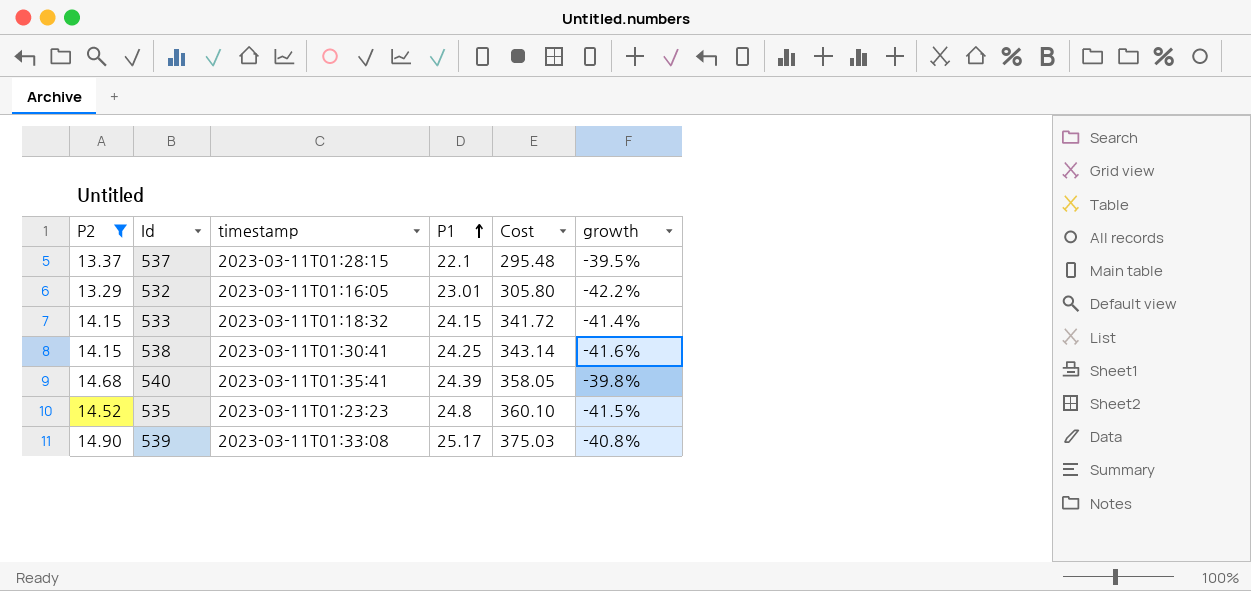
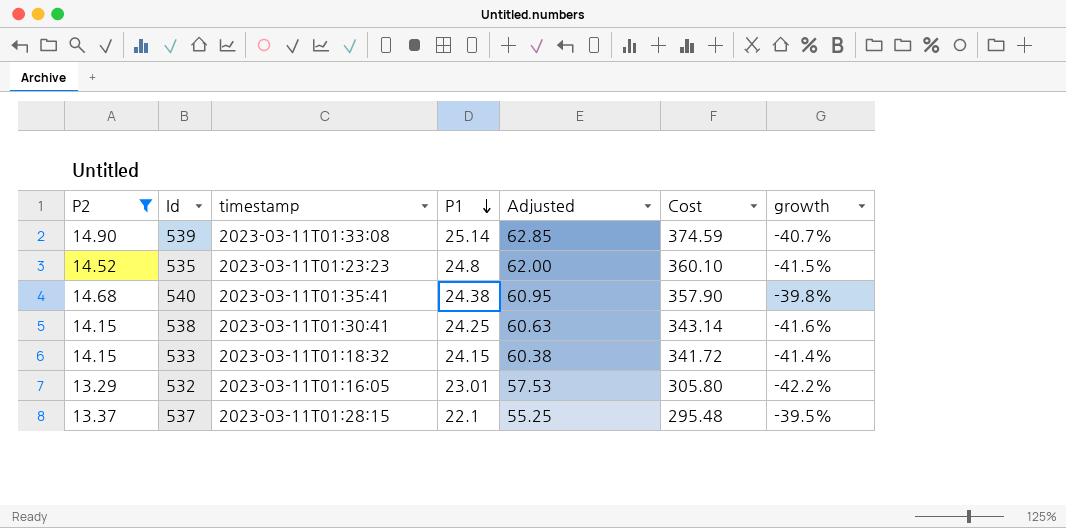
row order: P1 ascending -> P1 descending
column Adjusted | formula: none -> [P1] * 2.5
539 | P1: 25.17 -> 25.14
539 | Cost: 375.03 -> 374.59
539 | growth: -40.8% -> -40.7%
540 | P1: 24.39 -> 24.38
540 | Cost: 358.05 -> 357.90

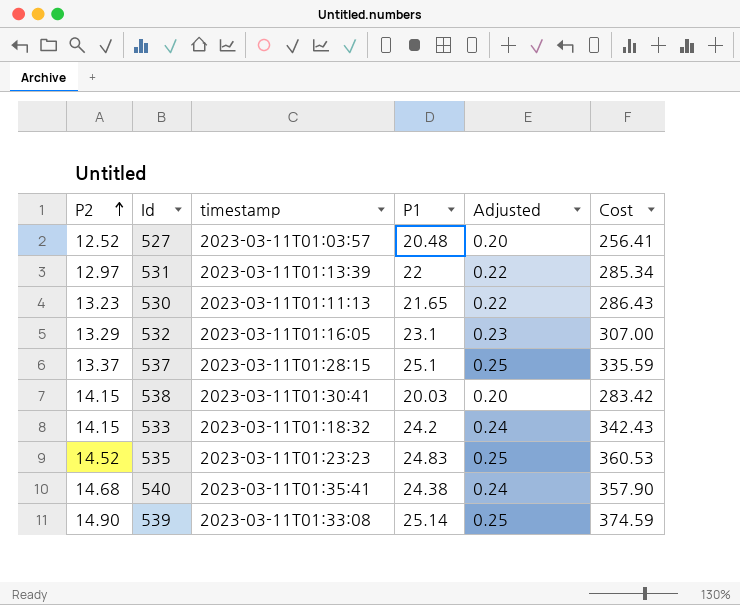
filter: P2 >= 13.29 -> none
row order: P1 descending -> P2 ascending
column growth | formula: ([P2] - [P1]) / [P1] -> none
column Adjusted | formula: [P1] * 2.5 -> [P1] * 0.01
532 | P1: 23.01 -> 23.1
532 | Cost: 305.80 -> 307.00
537 | P1: 22.1 -> 25.1
537 | Cost: 295.48 -> 335.59
538 | P1: 24.25 -> 20.03
538 | Cost: 343.14 -> 283.42
533 | P1: 24.15 -> 24.2
533 | Cost: 341.72 -> 342.43
535 | P1: 24.8 -> 24.83
535 | Cost: 360.10 -> 360.53

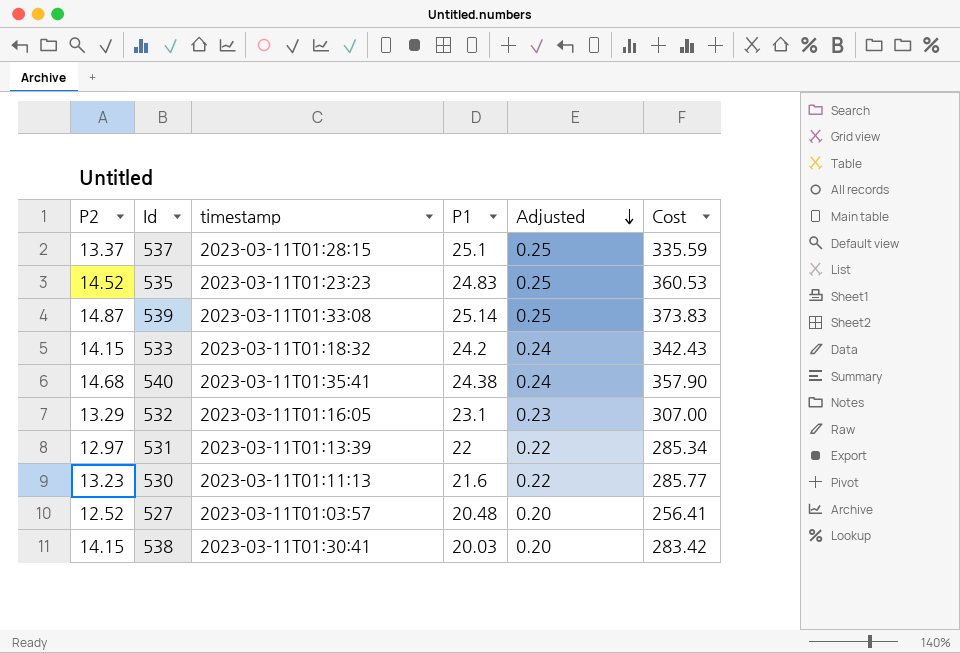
row order: P2 ascending -> Adjusted descending
539 | P2: 14.90 -> 14.87
539 | Cost: 374.59 -> 373.83
530 | P1: 21.65 -> 21.6
530 | Cost: 286.43 -> 285.77

